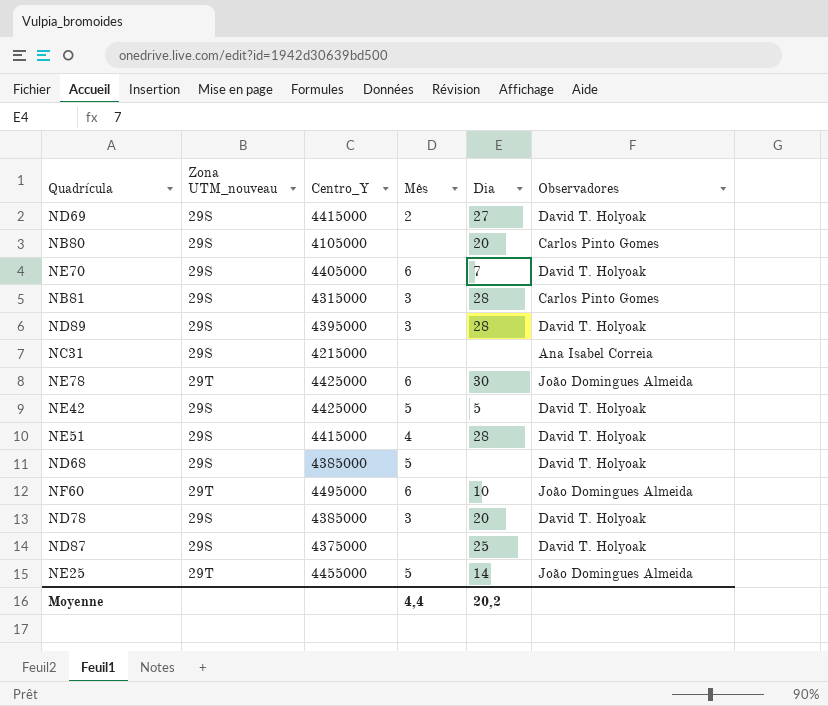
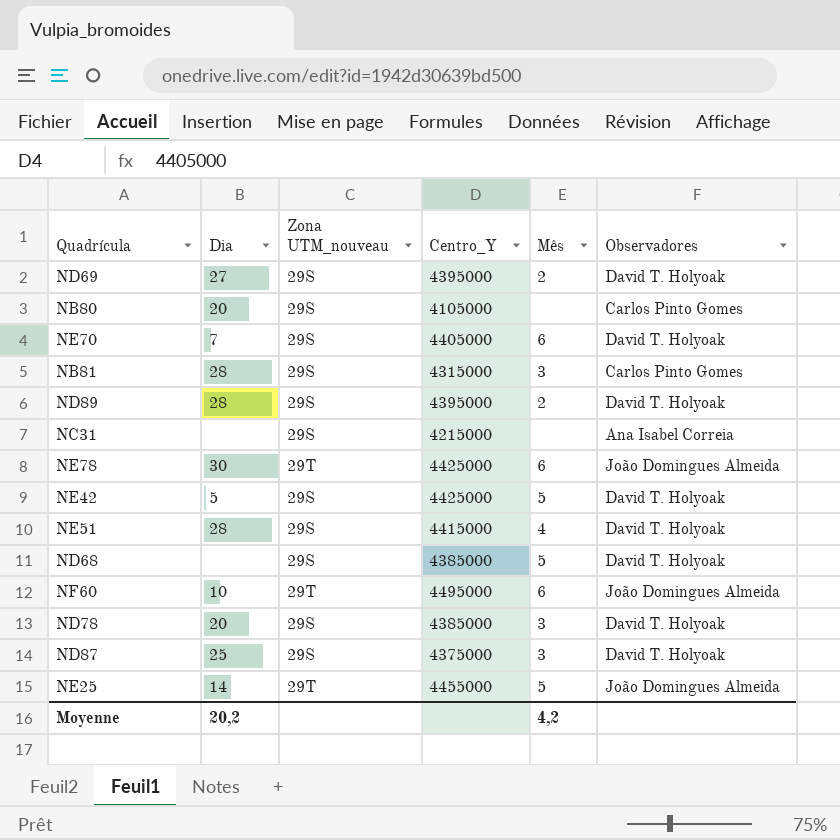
column Dia | position: 5 -> 2
ND69 | Centro_Y: 4415000 -> 4395000
ND89 | Mês: 3 -> 2
ND87 | Mês: none -> 3
Moyenne | Mês: 4,4 -> 4,2

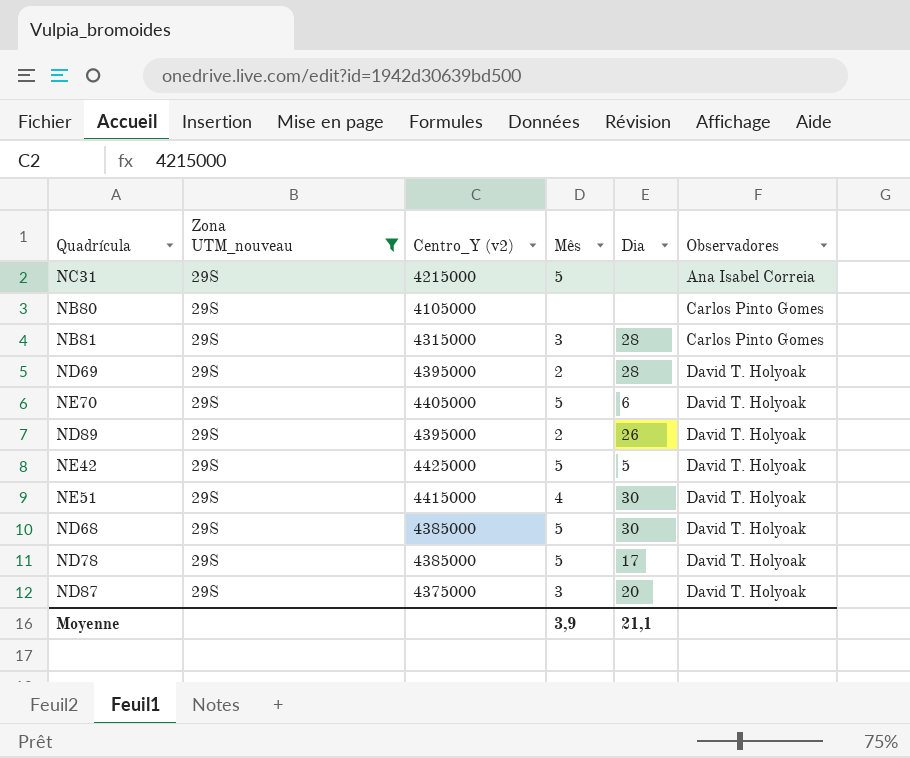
filter: none -> Zona UTM_nouveau = 29S
row order: none -> Observadores ascending
column name: Centro_Y -> Centro_Y (v2)
column Dia | position: 2 -> 5
NC31 | Mês: none -> 5
NB80 | Dia: 20 -> none
ND69 | Dia: 27 -> 28
NE70 | Mês: 6 -> 5
NE70 | Dia: 7 -> 6
ND89 | Dia: 28 -> 26
NE51 | Dia: 28 -> 30
ND68 | Dia: none -> 30
ND78 | Mês: 3 -> 5
ND78 | Dia: 20 -> 17
ND87 | Dia: 25 -> 20
Moyenne | Mês: 4,2 -> 3,9
Moyenne | Dia: 20,2 -> 21,1

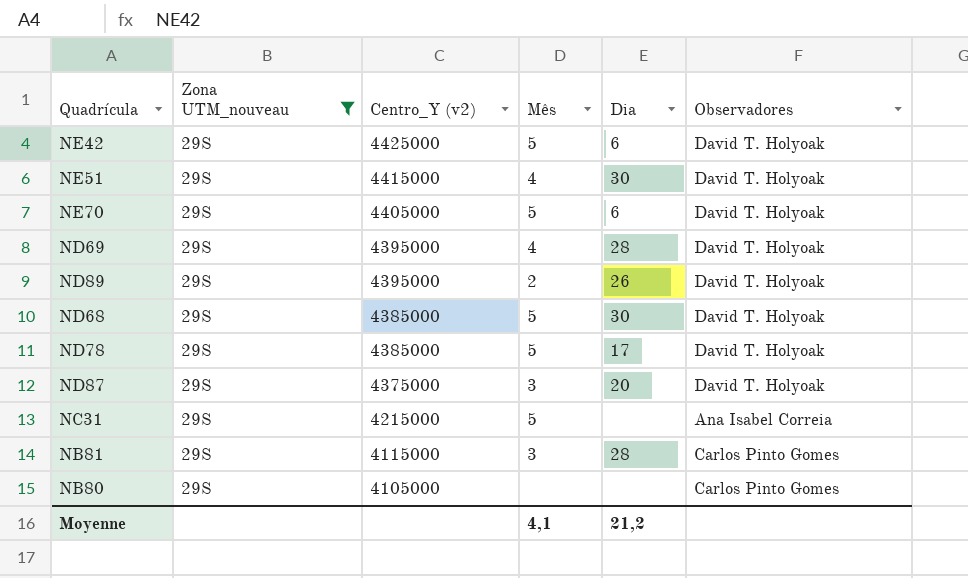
row order: Observadores ascending -> Centro_Y (v2) descending
NE42 | Dia: 5 -> 6
ND69 | Mês: 2 -> 4
NB81 | Centro_Y (v2): 4315000 -> 4115000
Moyenne | Mês: 3,9 -> 4,1
Moyenne | Dia: 21,1 -> 21,2

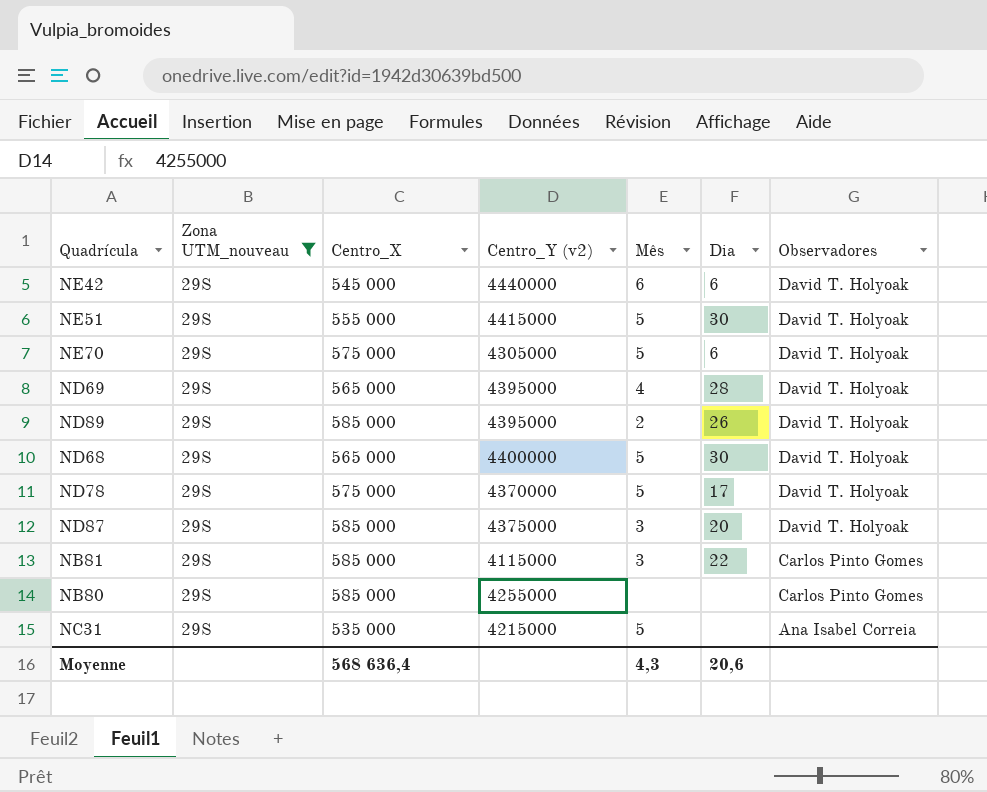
row order: Centro_Y (v2) descending -> Observadores descending
column Centro_X | position: none -> 3
NE42 | Centro_Y (v2): 4425000 -> 4440000
NE42 | Mês: 5 -> 6
NE51 | Mês: 4 -> 5
NE70 | Centro_Y (v2): 4405000 -> 4305000
ND68 | Centro_Y (v2): 4385000 -> 4400000
ND78 | Centro_Y (v2): 4385000 -> 4370000
NB81 | Dia: 28 -> 22
NB80 | Centro_Y (v2): 4105000 -> 4255000
Moyenne | Mês: 4,1 -> 4,3
Moyenne | Dia: 21,2 -> 20,6

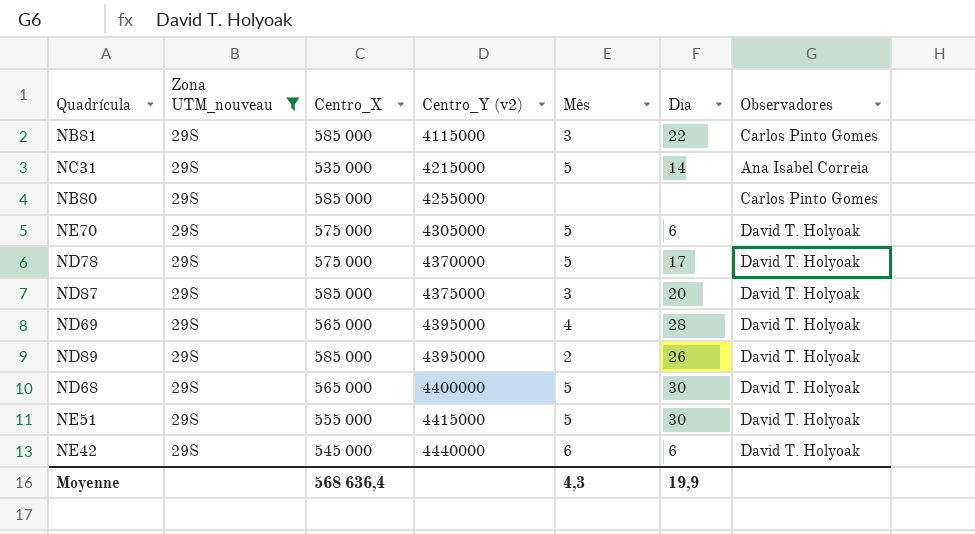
row order: Observadores descending -> Centro_Y (v2) ascending
NC31 | Dia: none -> 14
Moyenne | Dia: 20,6 -> 19,9

